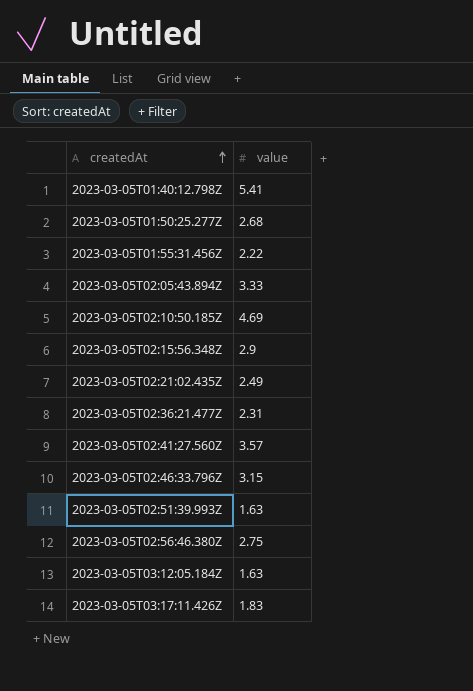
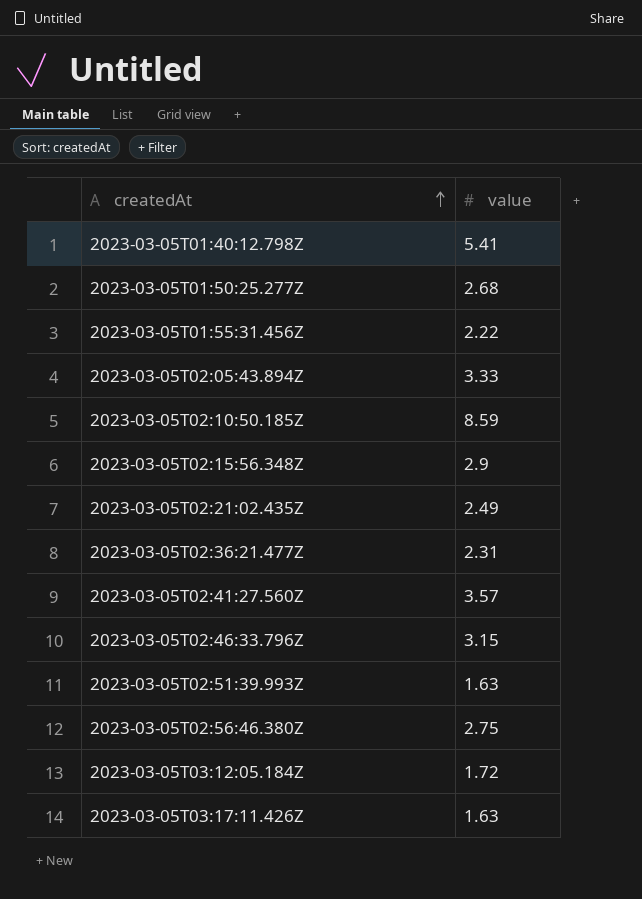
2023-03-05T02:10:50.185Z | value: 4.69 -> 8.59
2023-03-05T03:12:05.184Z | value: 1.63 -> 1.72
2023-03-05T03:17:11.426Z | value: 1.83 -> 1.63

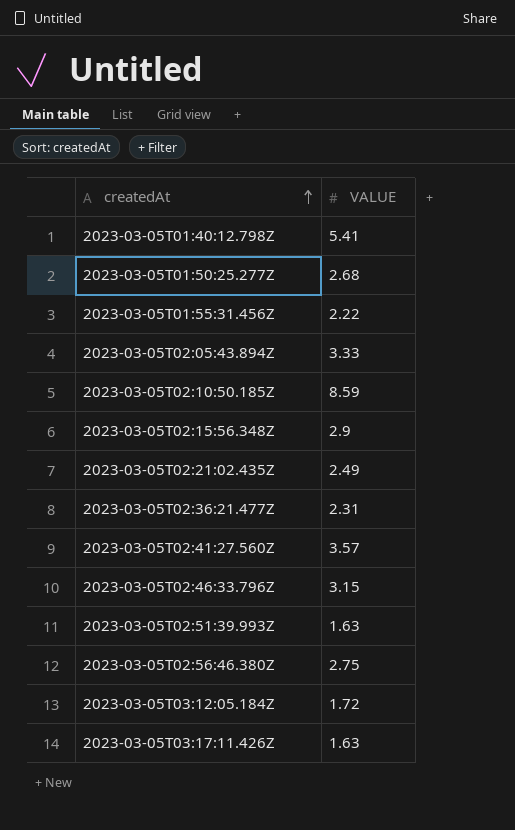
column name: value -> VALUE

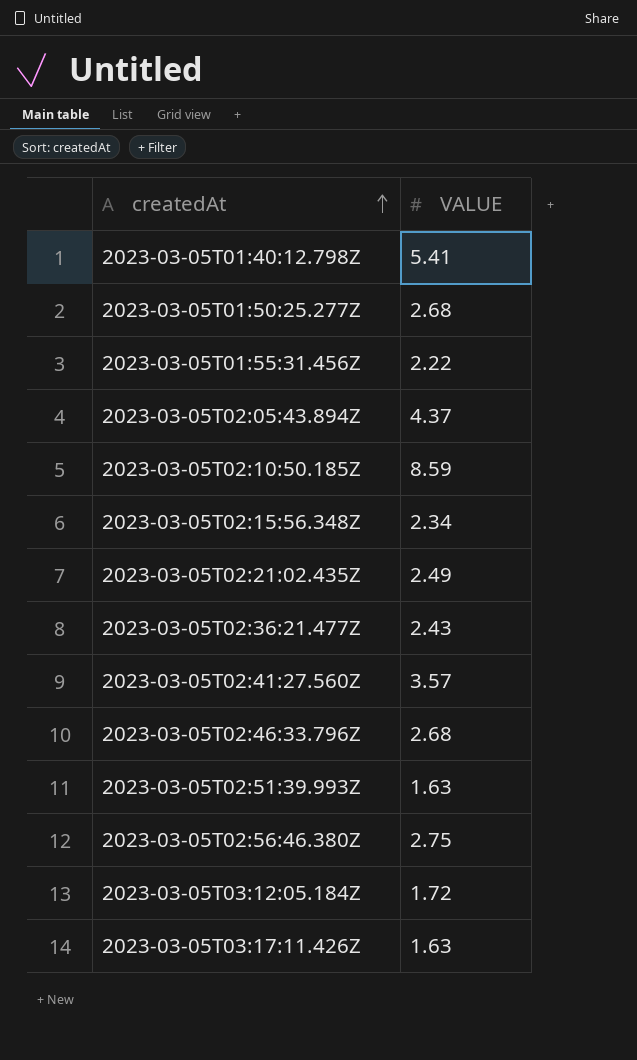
2023-03-05T02:05:43.894Z | VALUE: 3.33 -> 4.37
2023-03-05T02:15:56.348Z | VALUE: 2.9 -> 2.34
2023-03-05T02:36:21.477Z | VALUE: 2.31 -> 2.43
2023-03-05T02:46:33.796Z | VALUE: 3.15 -> 2.68

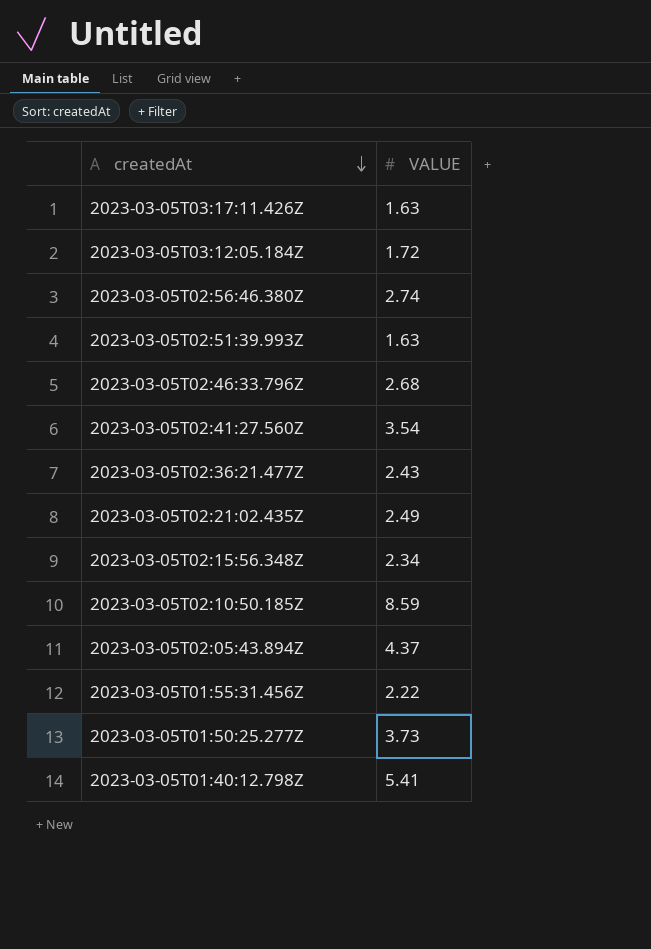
row order: createdAt ascending -> createdAt descending
2023-03-05T02:56:46.380Z | VALUE: 2.75 -> 2.74
2023-03-05T02:41:27.560Z | VALUE: 3.57 -> 3.54
2023-03-05T01:50:25.277Z | VALUE: 2.68 -> 3.73

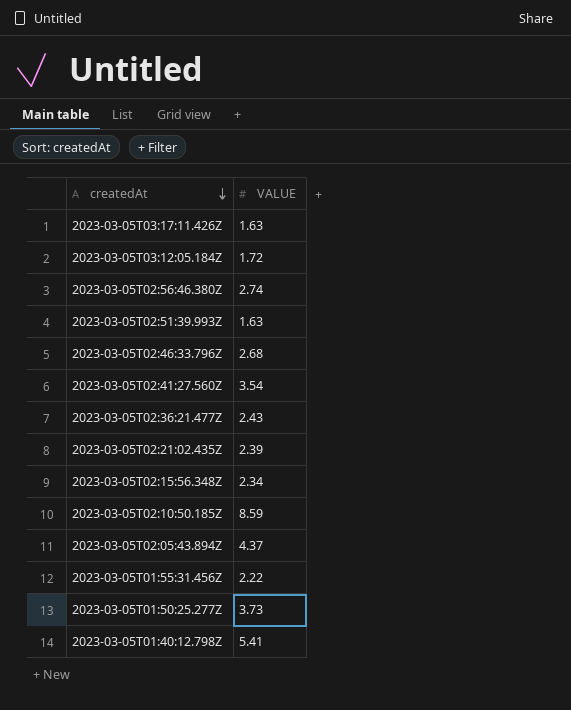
2023-03-05T02:21:02.435Z | VALUE: 2.49 -> 2.39

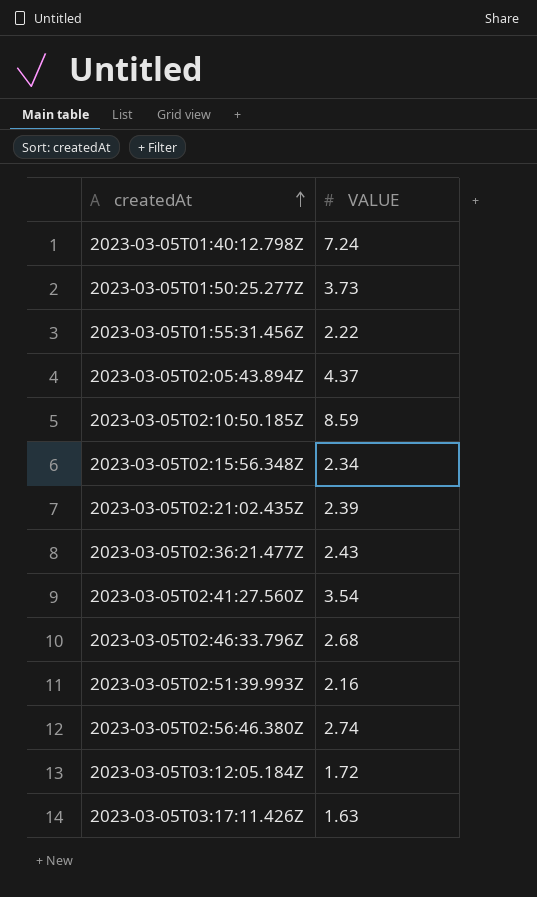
row order: createdAt descending -> createdAt ascending
2023-03-05T01:40:12.798Z | VALUE: 5.41 -> 7.24
2023-03-05T02:51:39.993Z | VALUE: 1.63 -> 2.16

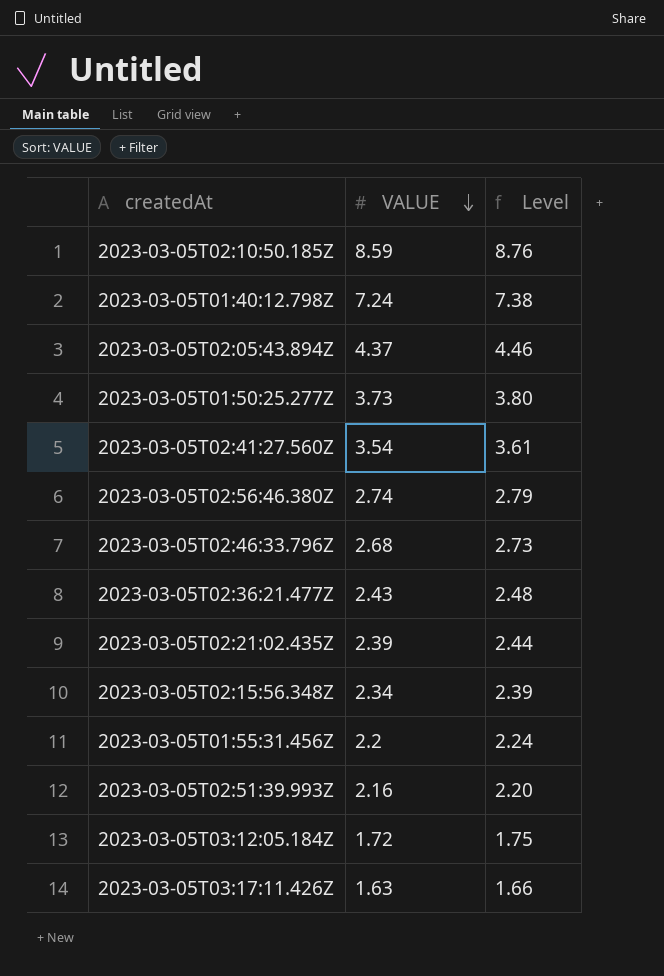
row order: createdAt ascending -> VALUE descending
column Level | formula: none -> [VALUE] * 1.02
2023-03-05T01:55:31.456Z | VALUE: 2.22 -> 2.2

